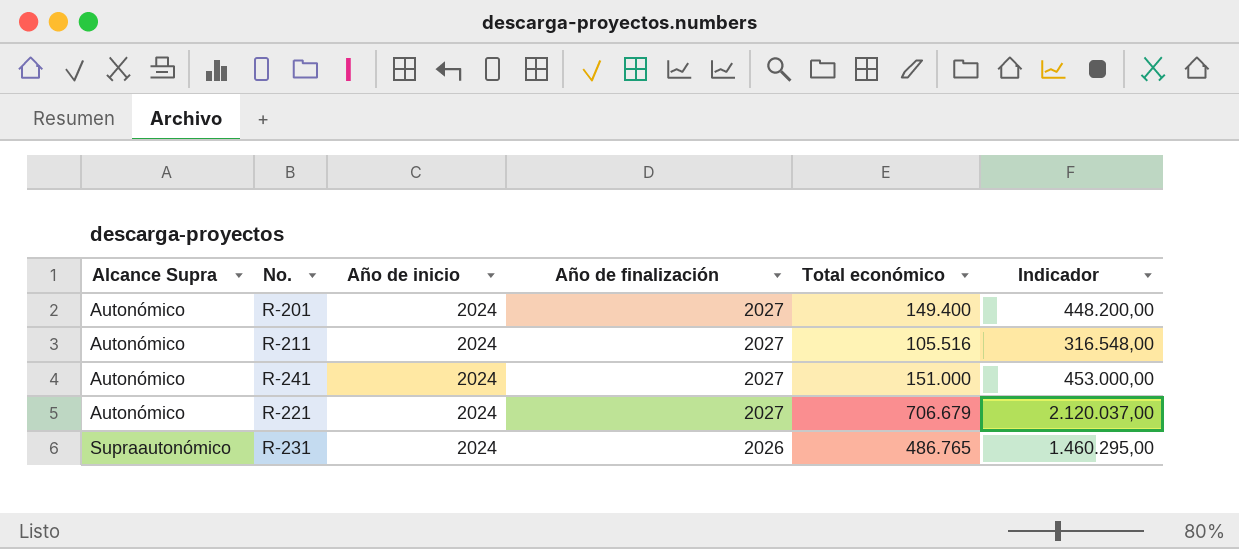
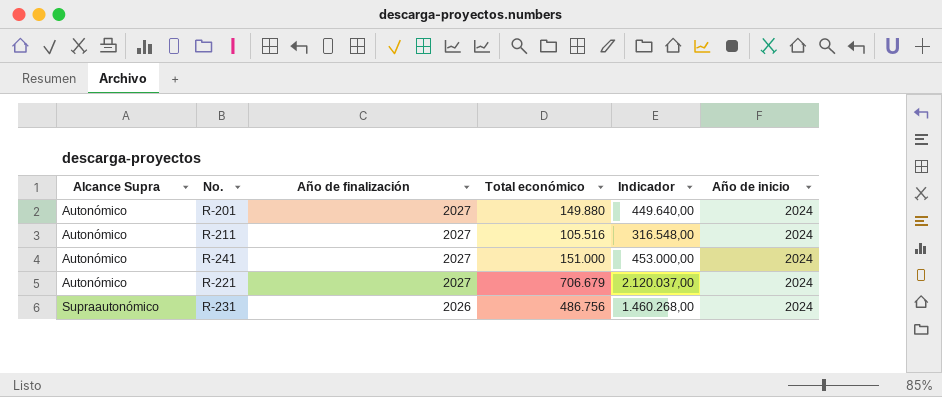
column Año de inicio | position: 3 -> 6
R-201 | Total económico: 149.400 -> 149.880
R-201 | Indicador: 448.200,00 -> 449.640,00
R-231 | Total económico: 486.765 -> 486.756
R-231 | Indicador: 1.460.295,00 -> 1.460.268,00

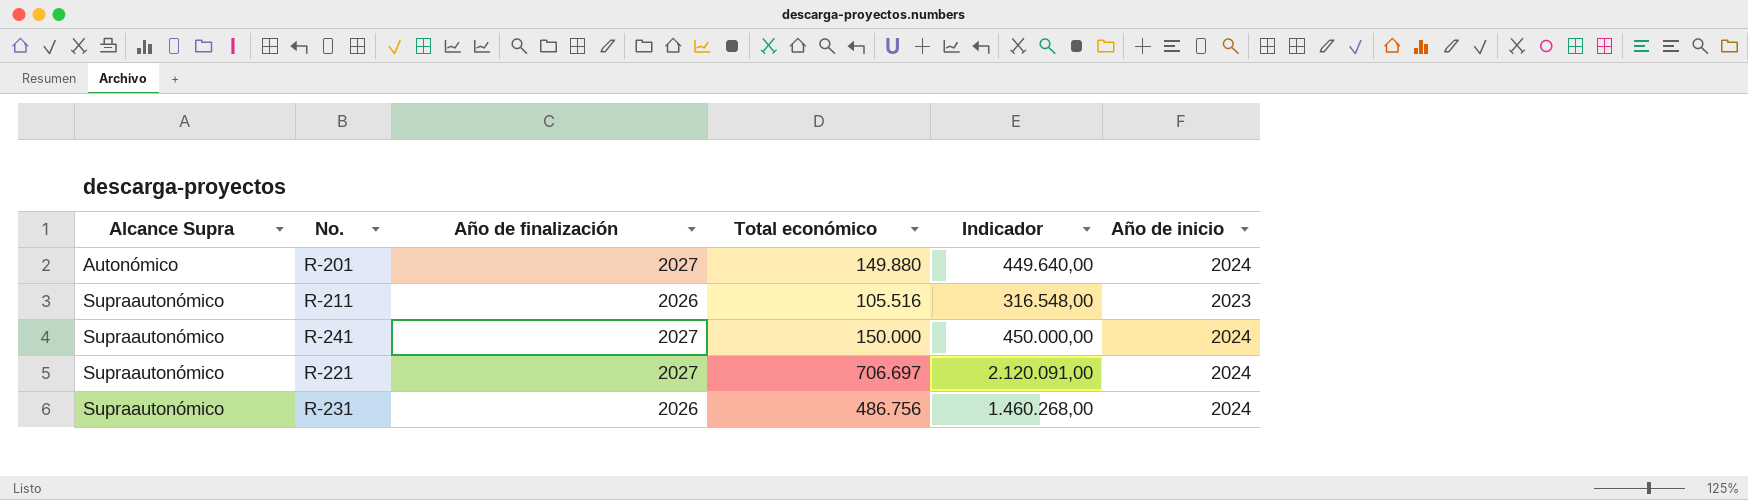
R-211 | Alcance Supra: Autonómico -> Supraautonómico
R-211 | Año de finalización: 2027 -> 2026
R-211 | Año de inicio: 2024 -> 2023
R-241 | Alcance Supra: Autonómico -> Supraautonómico
R-241 | Total económico: 151.000 -> 150.000
R-241 | Indicador: 453.000,00 -> 450.000,00
R-221 | Alcance Supra: Autonómico -> Supraautonómico
R-221 | Total económico: 706.679 -> 706.697
R-221 | Indicador: 2.120.037,00 -> 2.120.091,00

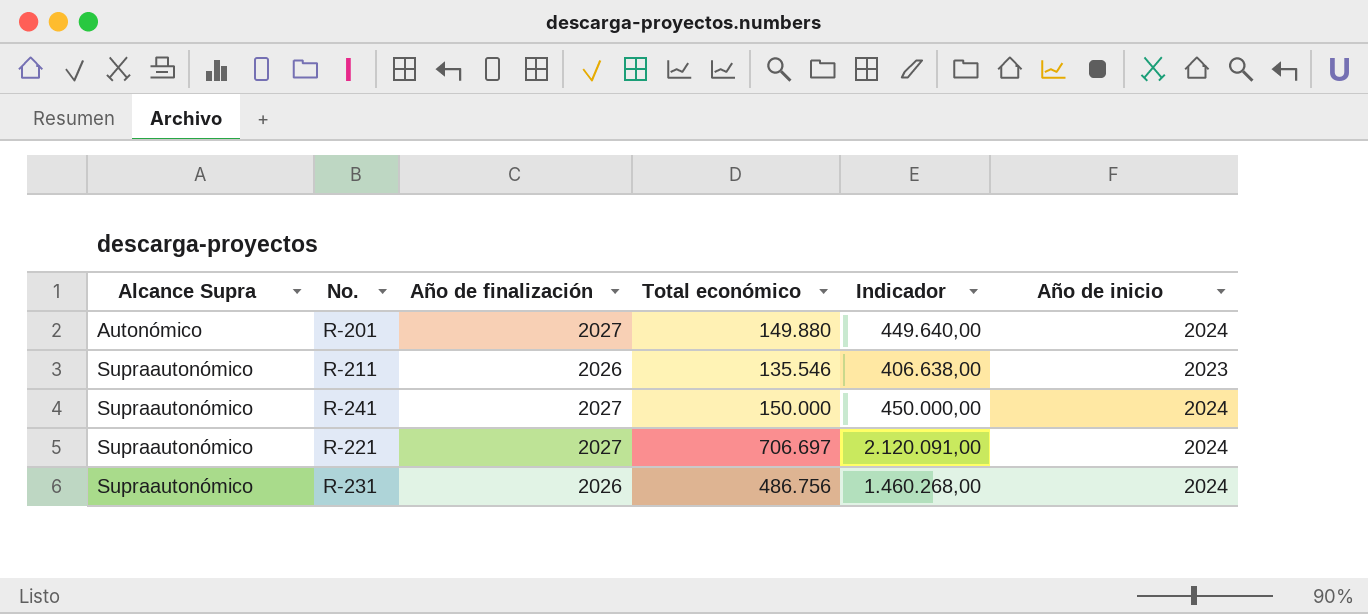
R-211 | Total económico: 105.516 -> 135.546
R-211 | Indicador: 316.548,00 -> 406.638,00

